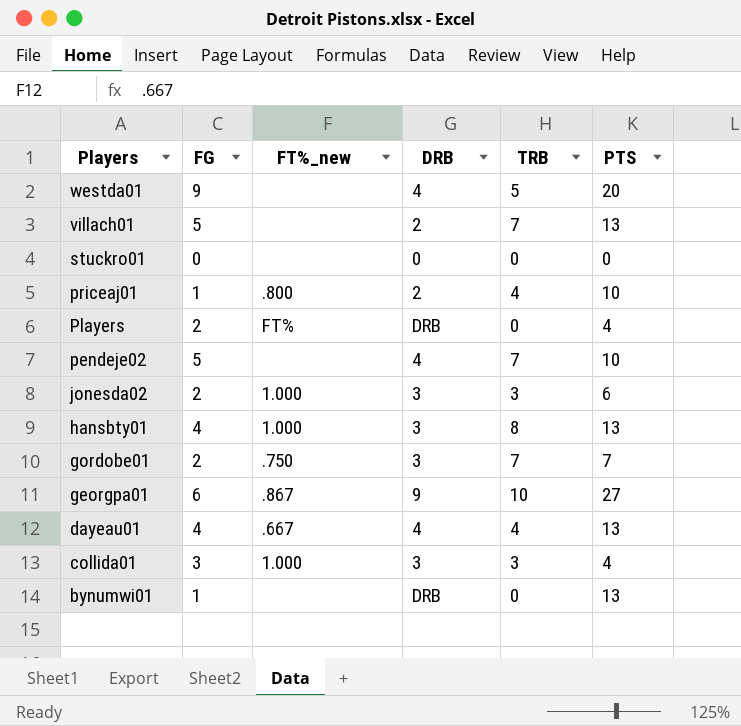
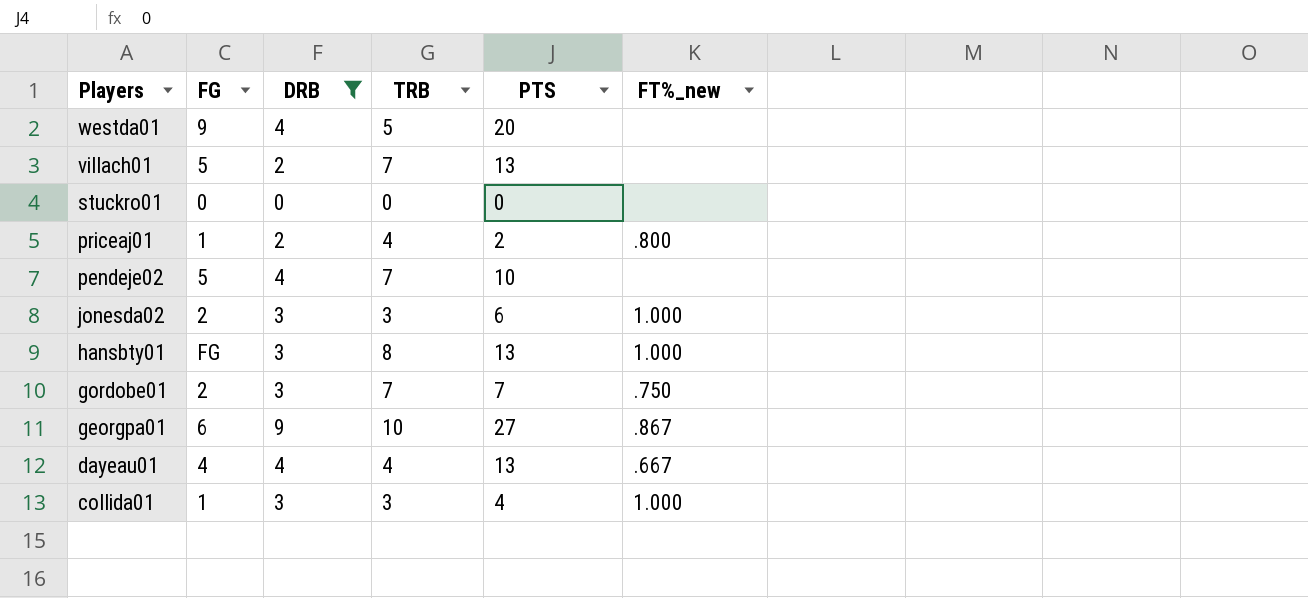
filter: none -> DRB != DRB
column FT%_new | position: 3 -> 6
priceaj01 | PTS: 10 -> 2
hansbty01 | FG: 4 -> FG
collida01 | FG: 3 -> 1

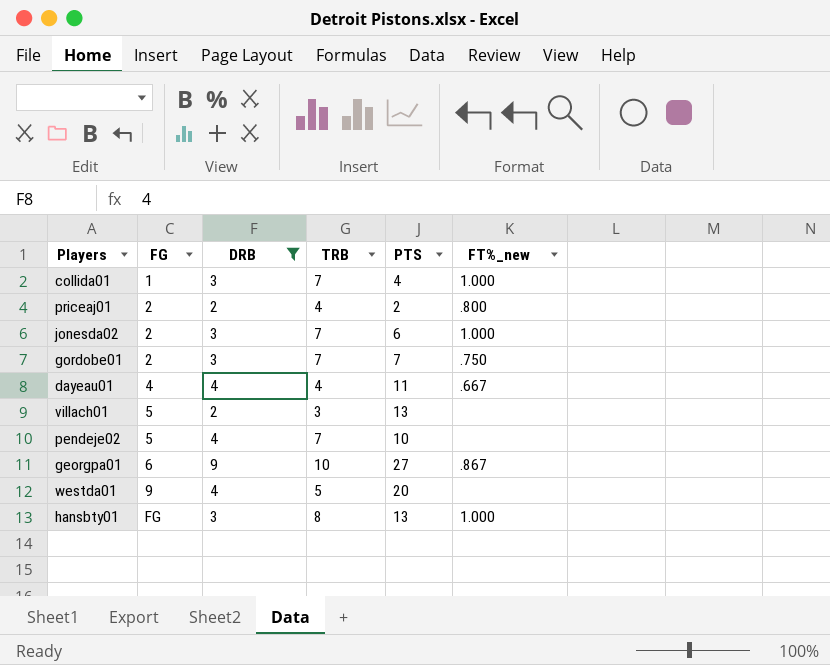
row order: Players descending -> FG ascending
row stuckro01: 0 | 0 | 0 | 0 | none -> none
collida01 | TRB: 3 -> 7
priceaj01 | FG: 1 -> 2
jonesda02 | TRB: 3 -> 7
dayeau01 | PTS: 13 -> 11
villach01 | TRB: 7 -> 3

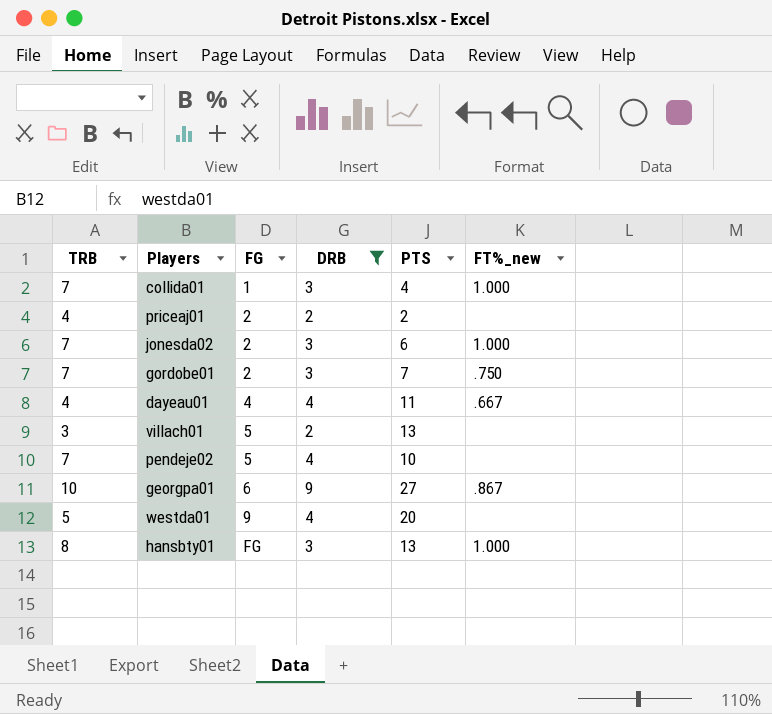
column TRB | position: 4 -> 1
priceaj01 | FT%_new: .800 -> none

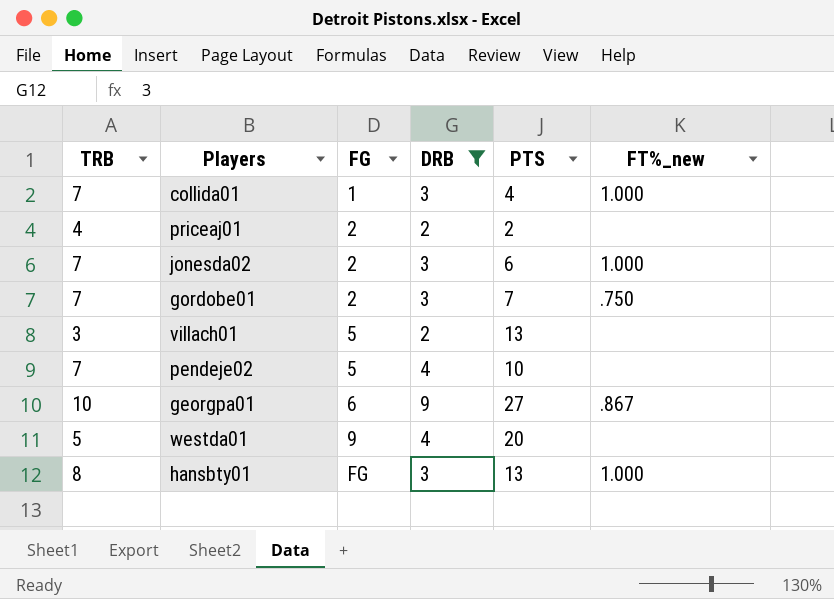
row dayeau01: 4 | 4 | 4 | 11 | .667 -> none

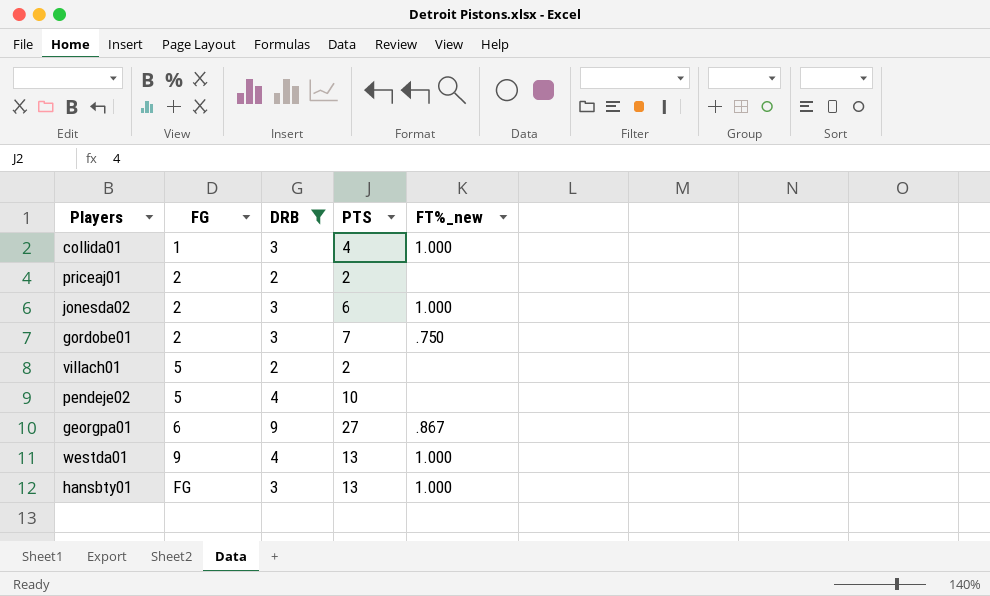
column TRB | position: 1 -> none
villach01 | PTS: 13 -> 2
westda01 | PTS: 20 -> 13
westda01 | FT%_new: none -> 1.000

